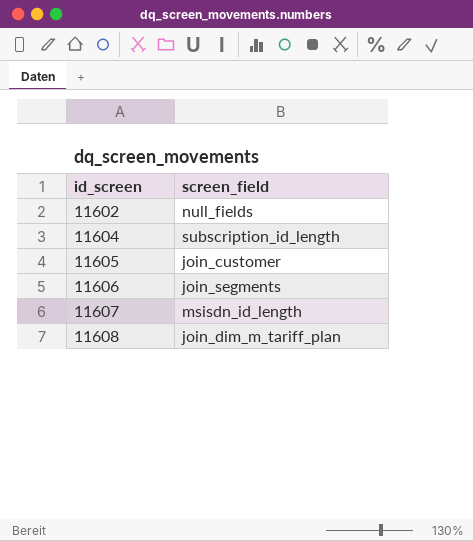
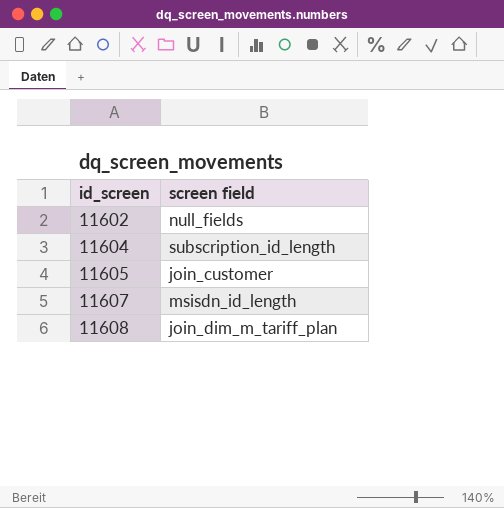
column name: screen_field -> screen field
row 11606: join_segments -> none

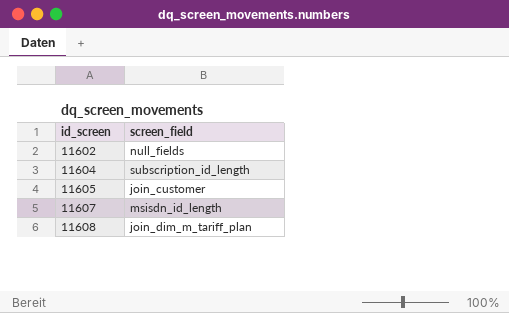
column name: screen field -> screen_field

